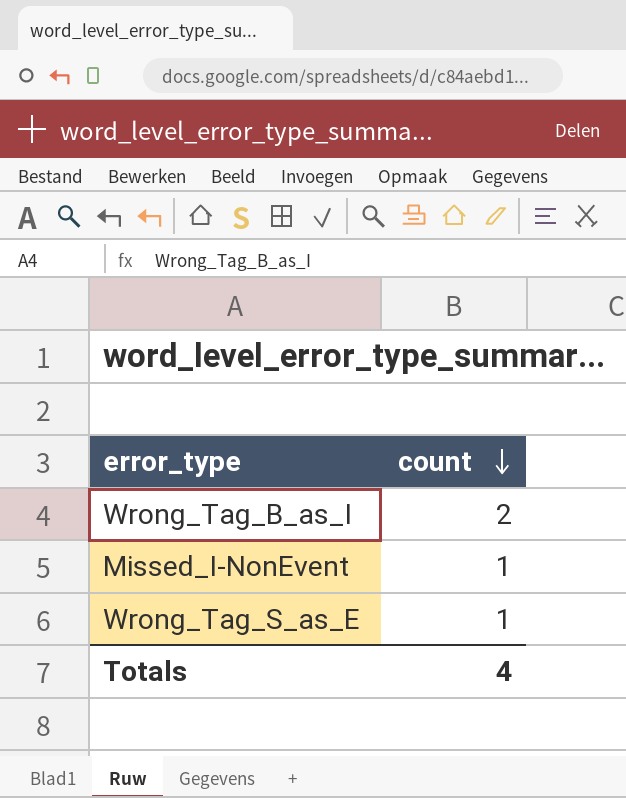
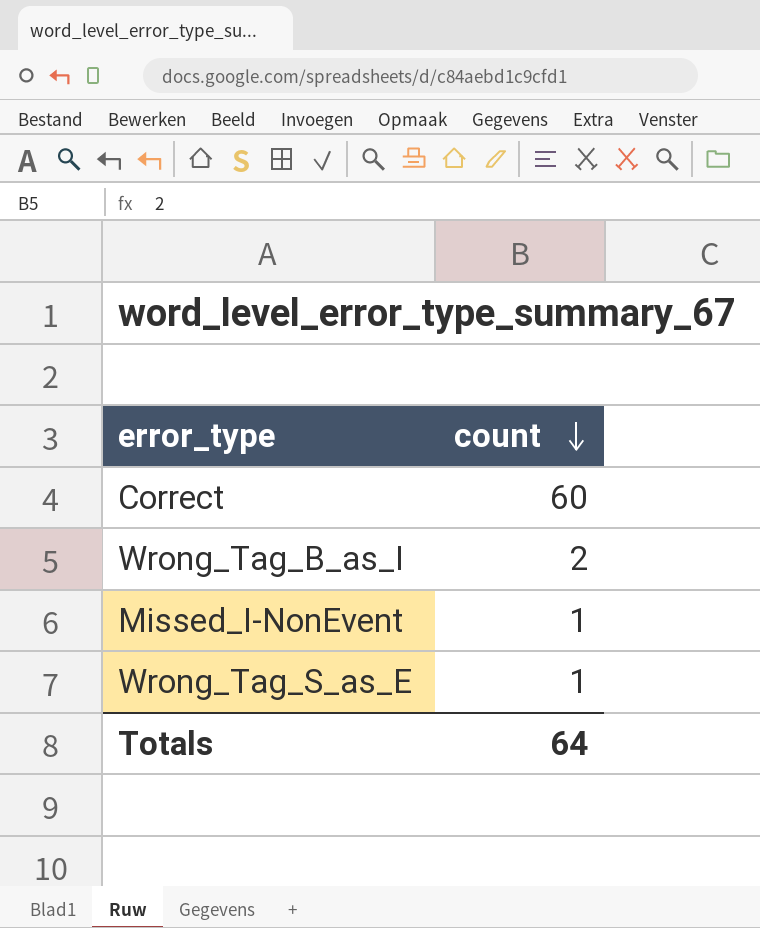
row Correct: none -> 60
Totals | count: 4 -> 64

